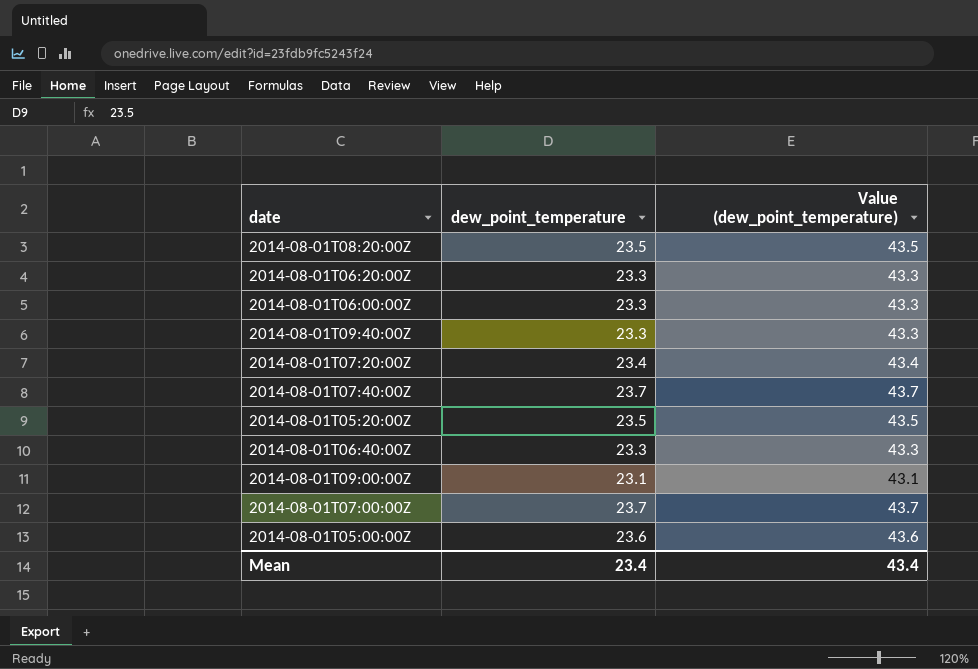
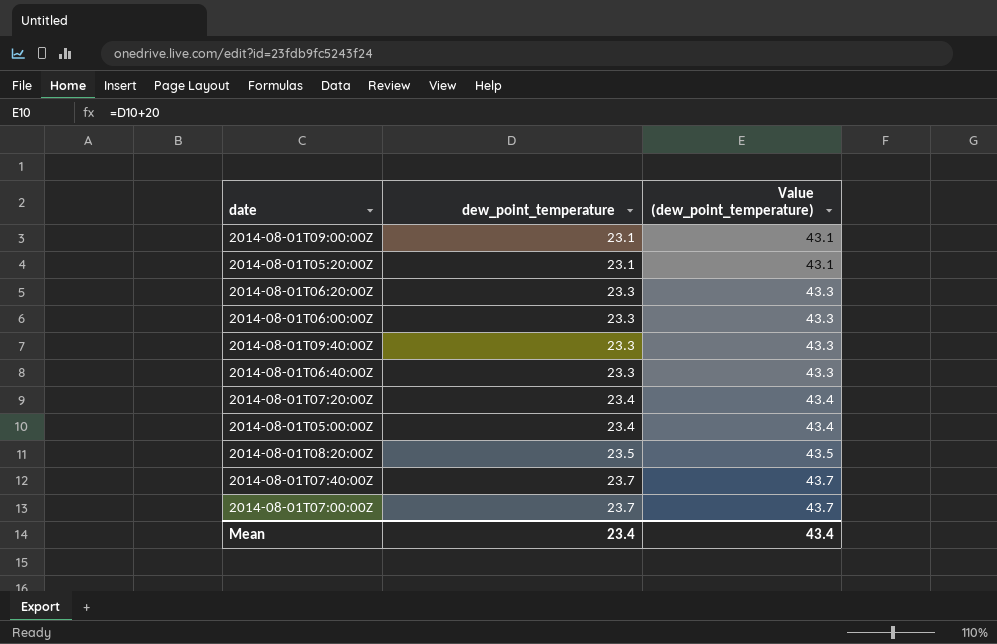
row order: none -> dew_point_temperature ascending
2014-08-01T05:20:00Z | dew_point_temperature: 23.5 -> 23.1
2014-08-01T05:20:00Z | Value (dew_point_temperature): 43.5 -> 43.1
2014-08-01T05:00:00Z | dew_point_temperature: 23.6 -> 23.4
2014-08-01T05:00:00Z | Value (dew_point_temperature): 43.6 -> 43.4

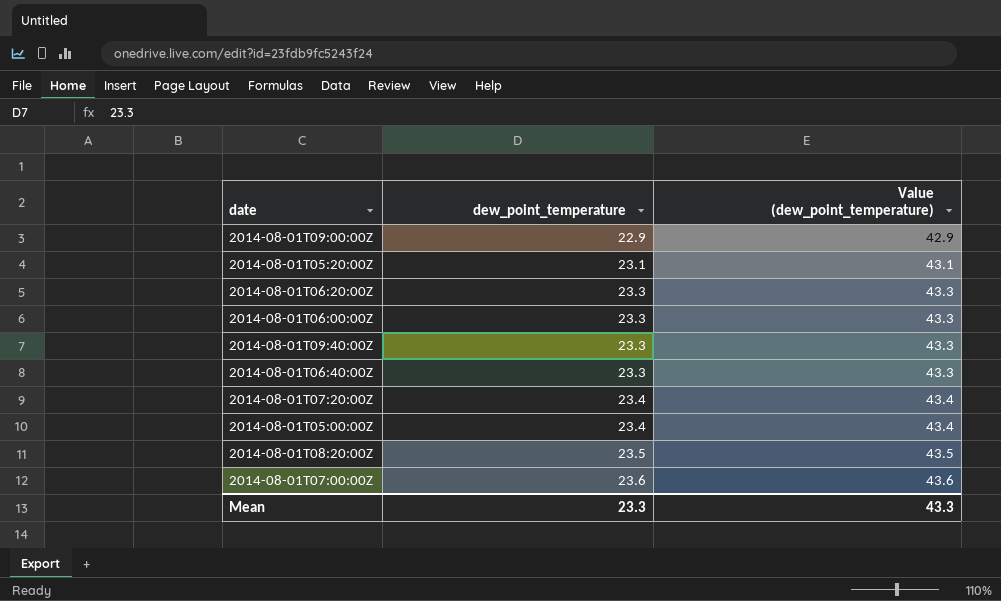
row 2014-08-01T07:40:00Z: 23.7 | 43.7 -> none
2014-08-01T09:00:00Z | dew_point_temperature: 23.1 -> 22.9
2014-08-01T09:00:00Z | Value (dew_point_temperature): 43.1 -> 42.9
2014-08-01T07:00:00Z | dew_point_temperature: 23.7 -> 23.6
2014-08-01T07:00:00Z | Value (dew_point_temperature): 43.7 -> 43.6
Mean | dew_point_temperature: 23.4 -> 23.3
Mean | Value (dew_point_temperature): 43.4 -> 43.3

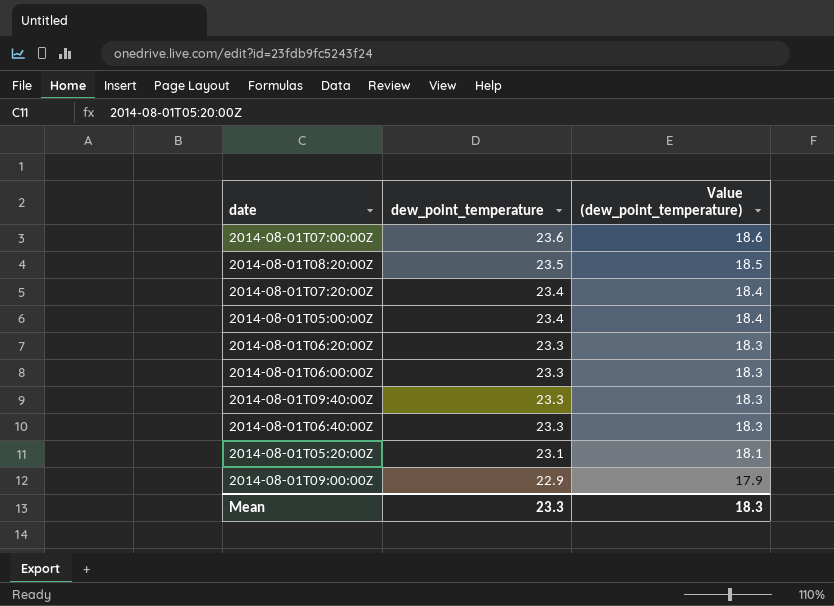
row order: dew_point_temperature ascending -> dew_point_temperature descending
column Value (dew_point_temperature) | formula: [dew_point_temperature] + 20 -> [dew_point_temperature] - 5
Mean | Value (dew_point_temperature): 43.3 -> 18.3

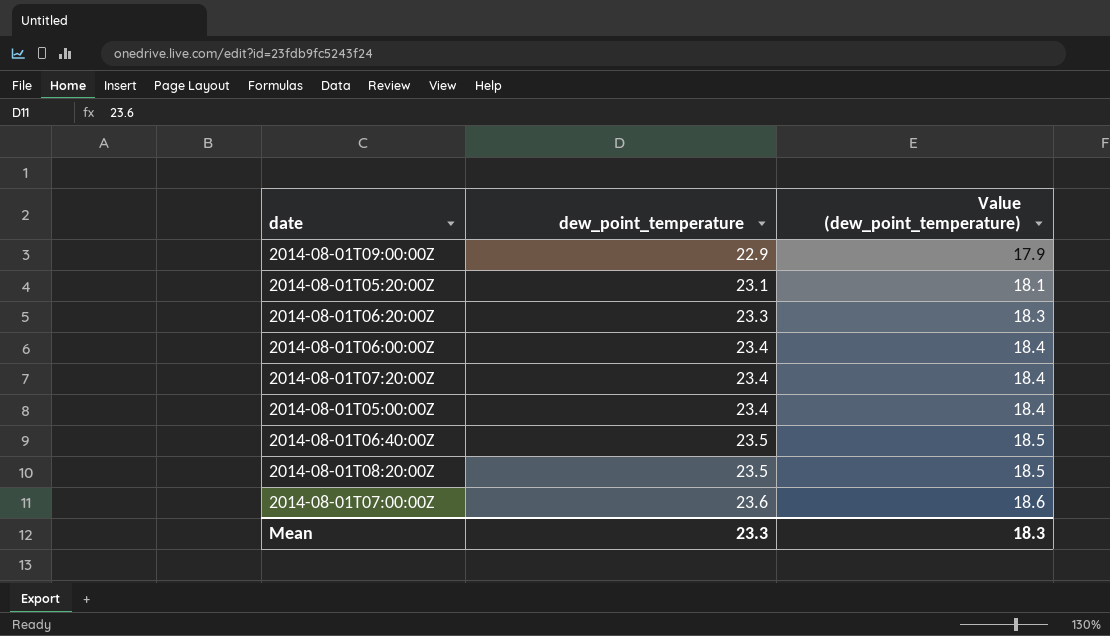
row order: dew_point_temperature descending -> dew_point_temperature ascending
row 2014-08-01T09:40:00Z: 23.3 | 18.3 -> none
2014-08-01T06:00:00Z | dew_point_temperature: 23.3 -> 23.4
2014-08-01T06:00:00Z | Value (dew_point_temperature): 18.3 -> 18.4
2014-08-01T06:40:00Z | dew_point_temperature: 23.3 -> 23.5
2014-08-01T06:40:00Z | Value (dew_point_temperature): 18.3 -> 18.5

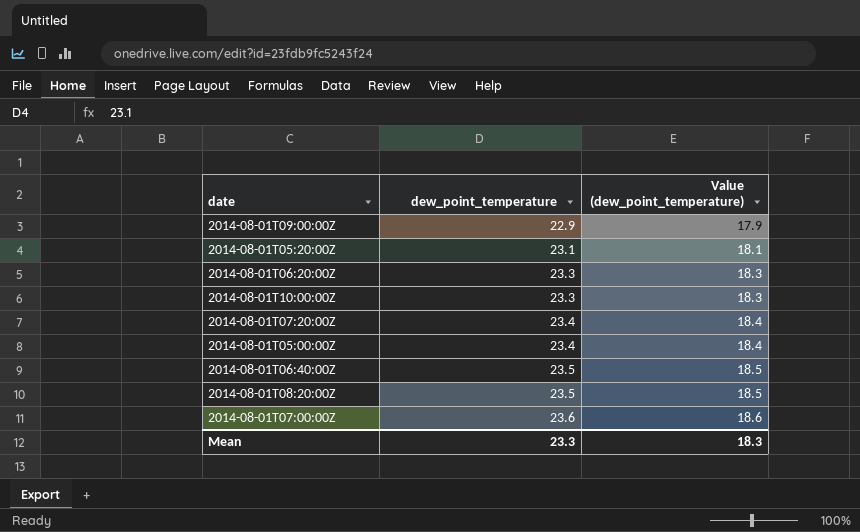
row 2014-08-01T06:00:00Z: 23.4 | 18.4 -> none
row 2014-08-01T10:00:00Z: none -> 23.3 | 18.3

